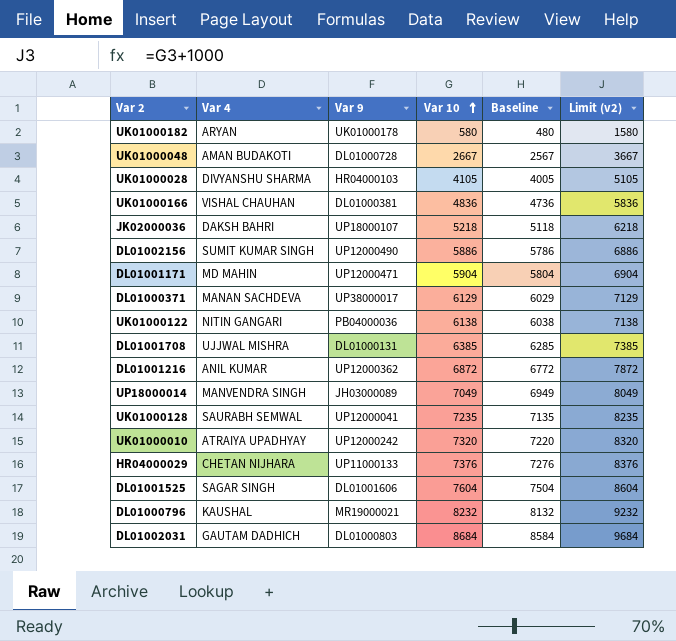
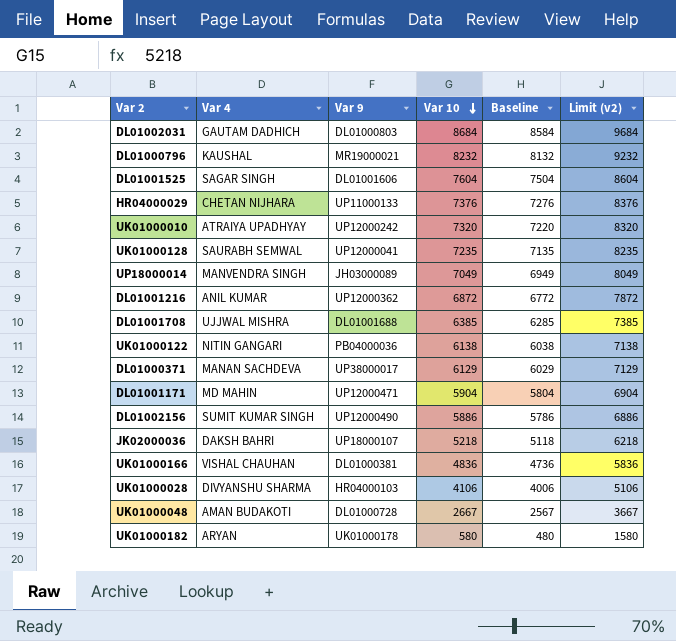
row order: Var 10 ascending -> Var 10 descending
DL01001708 | Var 9: DL01000131 -> DL01001688
UK01000028 | Var 10: 4105 -> 4106
UK01000028 | Baseline: 4005 -> 4006
UK01000028 | Limit (v2): 5105 -> 5106

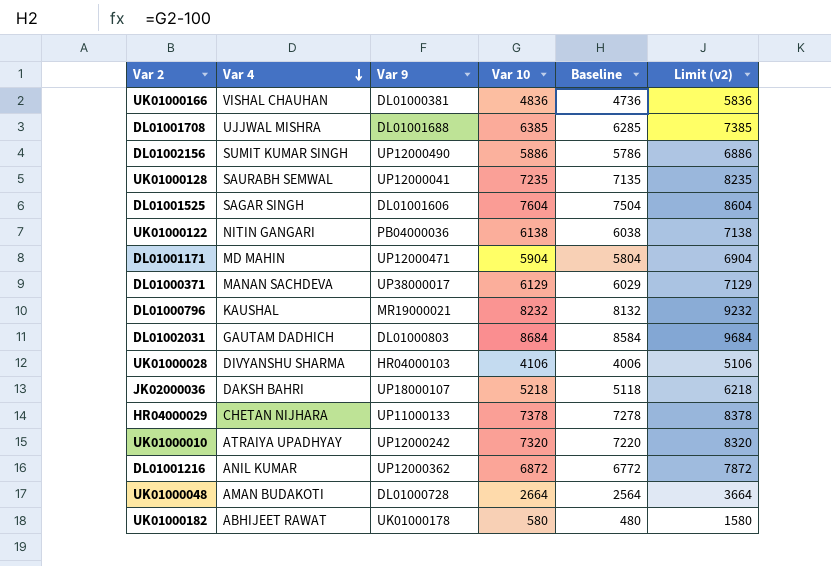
row order: Var 10 descending -> Var 4 descending
row UP18000014: MANVENDRA SINGH | JH03000089 | 7049 | 6949 | 8049 -> none
HR04000029 | Var 10: 7376 -> 7378
HR04000029 | Baseline: 7276 -> 7278
HR04000029 | Limit (v2): 8376 -> 8378
UK01000048 | Var 10: 2667 -> 2664
UK01000048 | Baseline: 2567 -> 2564
UK01000048 | Limit (v2): 3667 -> 3664
UK01000182 | Var 4: ARYAN -> ABHIJEET RAWAT

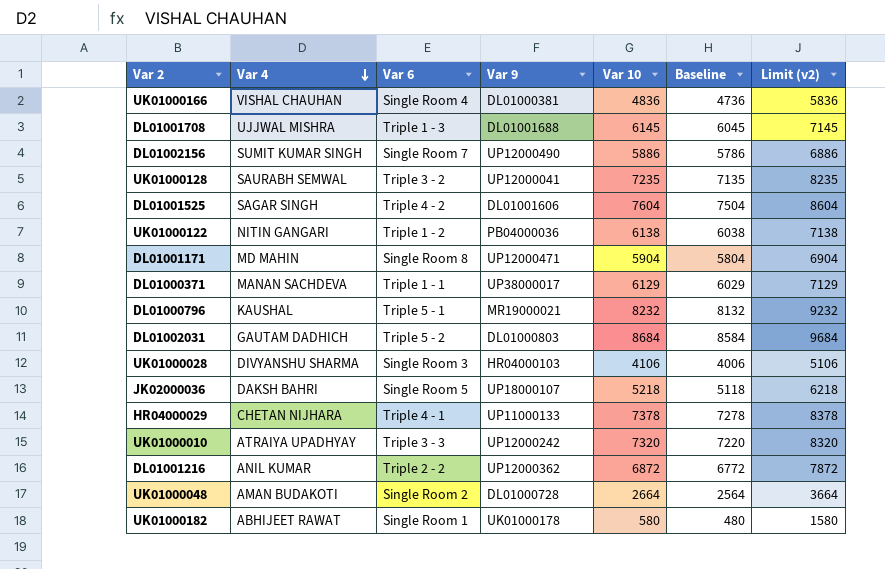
column Var 6 | position: none -> 3
DL01001708 | Var 10: 6385 -> 6145
DL01001708 | Baseline: 6285 -> 6045
DL01001708 | Limit (v2): 7385 -> 7145

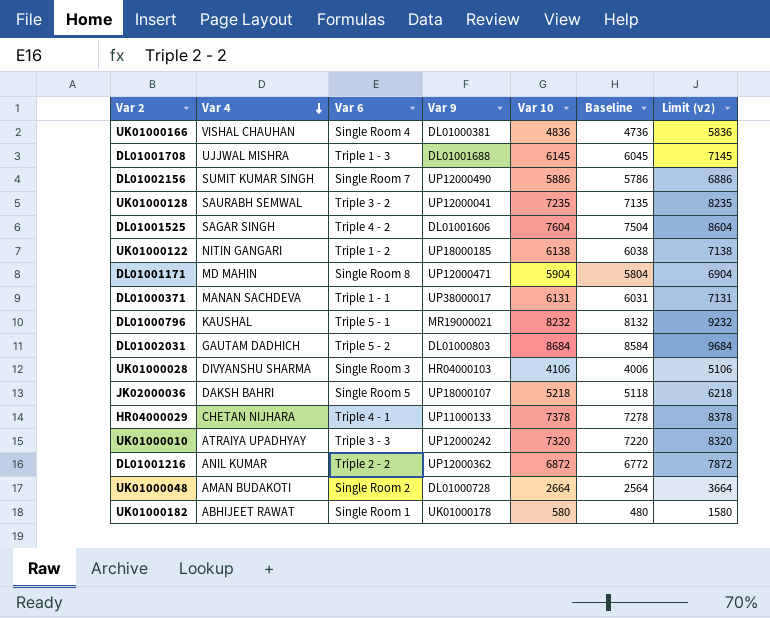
UK01000122 | Var 9: PB04000036 -> UP18000185
DL01000371 | Var 10: 6129 -> 6131
DL01000371 | Baseline: 6029 -> 6031
DL01000371 | Limit (v2): 7129 -> 7131

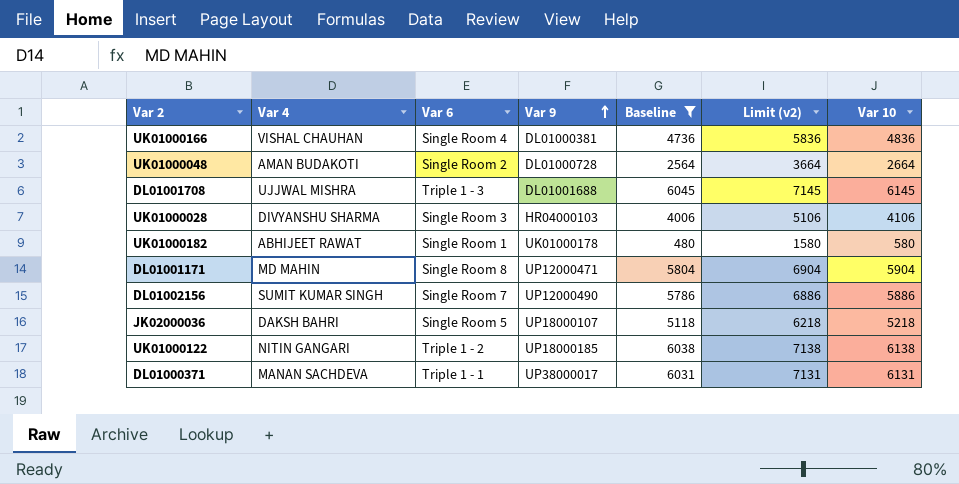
filter: none -> Baseline <= 6045
row order: Var 4 descending -> Var 9 ascending
column Var 10 | position: 5 -> 7

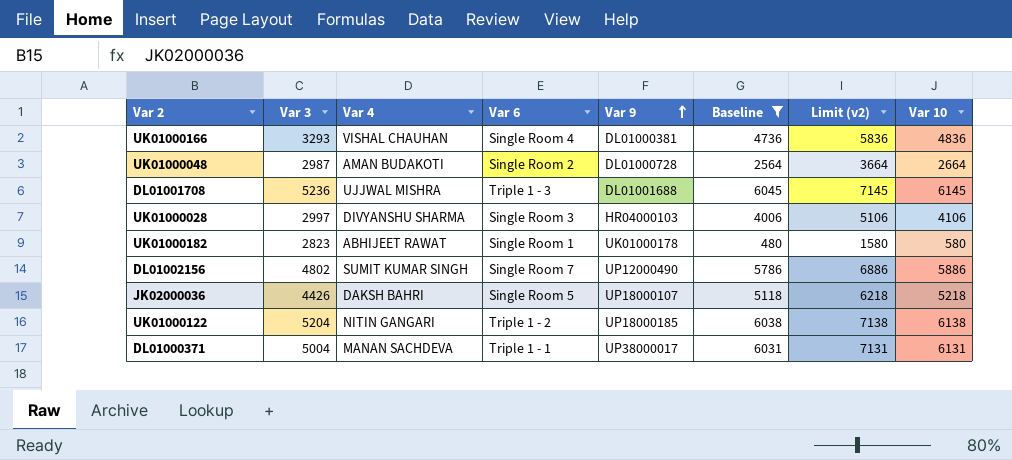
column Var 3 | position: none -> 2
row DL01001171: MD MAHIN | Single Room 8 | UP12000471 | 5804 | 6904 | 5904 -> none

